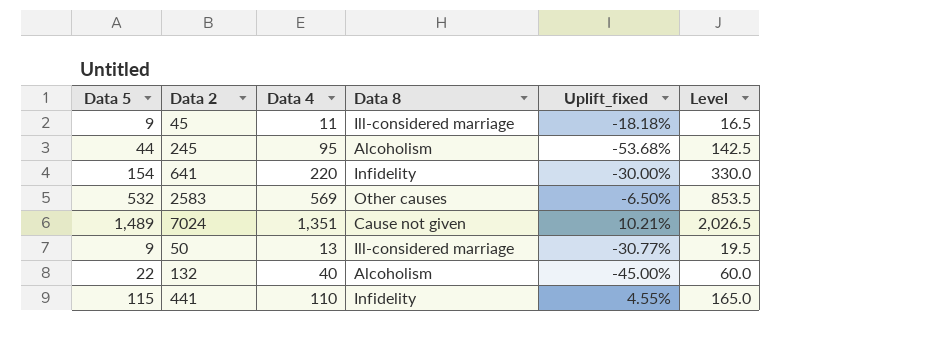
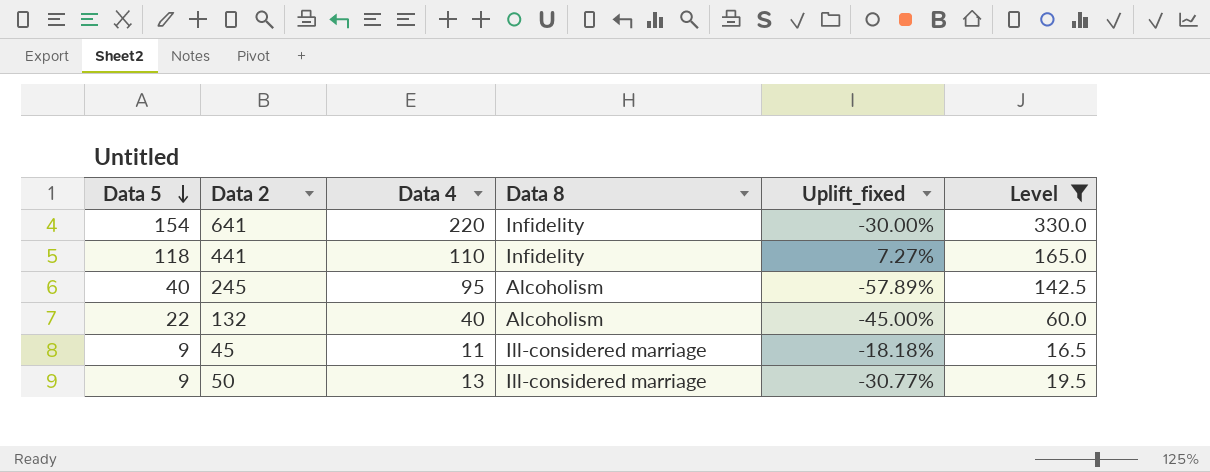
filter: none -> Level <= 330.0
row order: none -> Data 5 descending
441 | Data 5: 115 -> 118
441 | Uplift_fixed: 4.55% -> 7.27%
245 | Data 5: 44 -> 40
245 | Uplift_fixed: -53.68% -> -57.89%

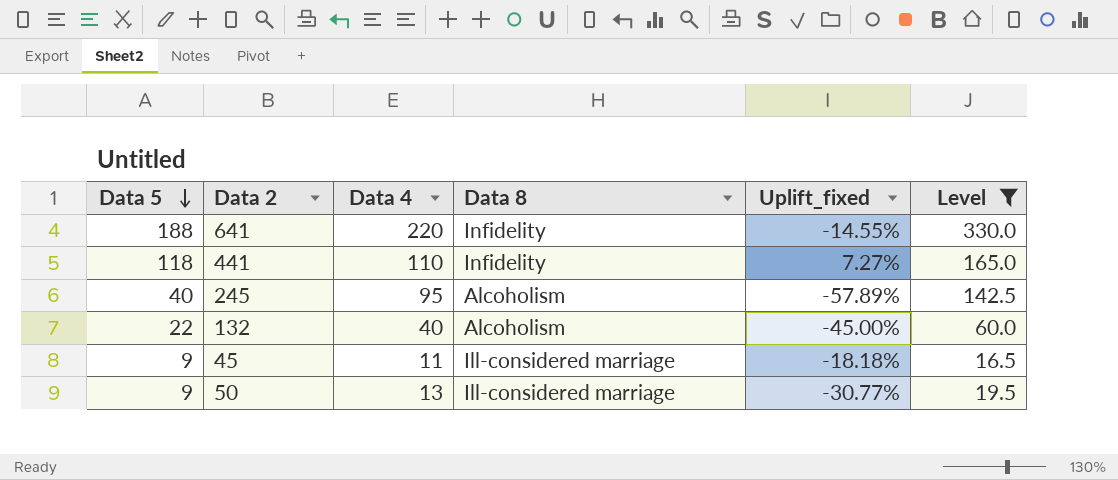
641 | Data 5: 154 -> 188
641 | Uplift_fixed: -30.00% -> -14.55%

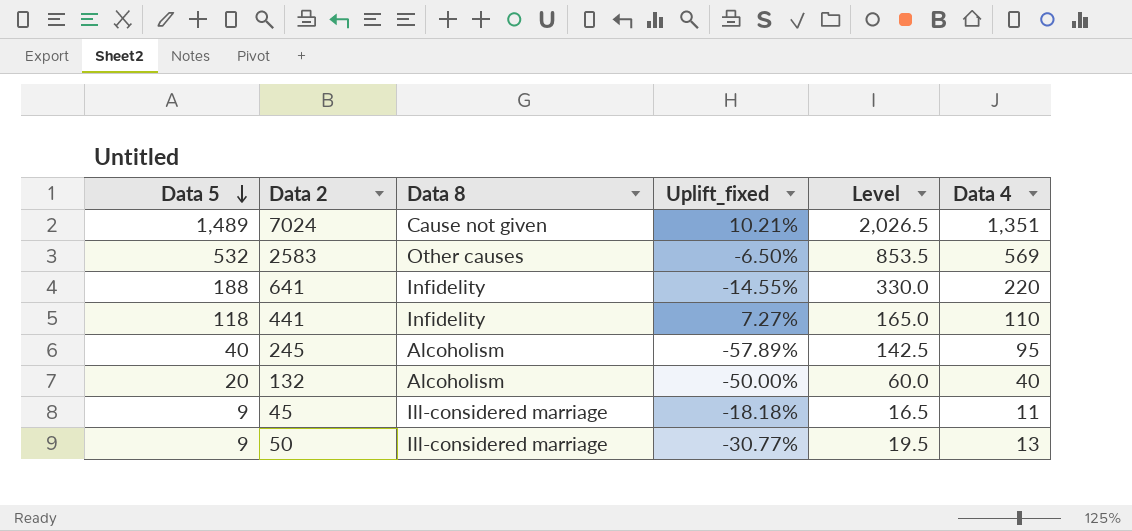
filter: Level <= 330.0 -> none
column Data 4 | position: 3 -> 6
132 | Data 5: 22 -> 20
132 | Uplift_fixed: -45.00% -> -50.00%

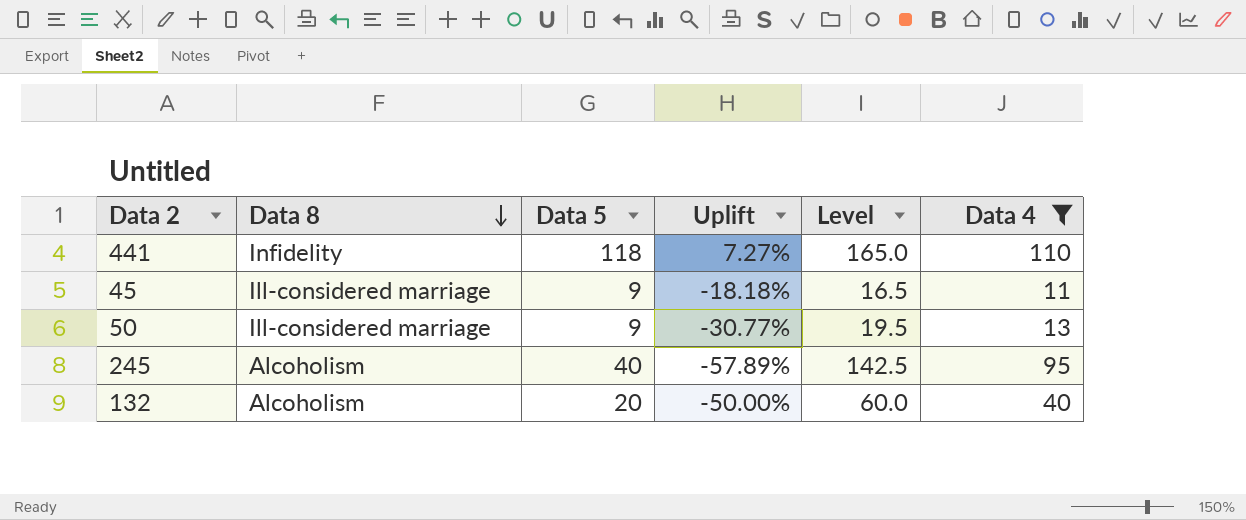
filter: none -> Data 4 <= 110
row order: Data 5 descending -> Data 8 descending
column Data 5 | position: 1 -> 3
column name: Uplift_fixed -> Uplift

